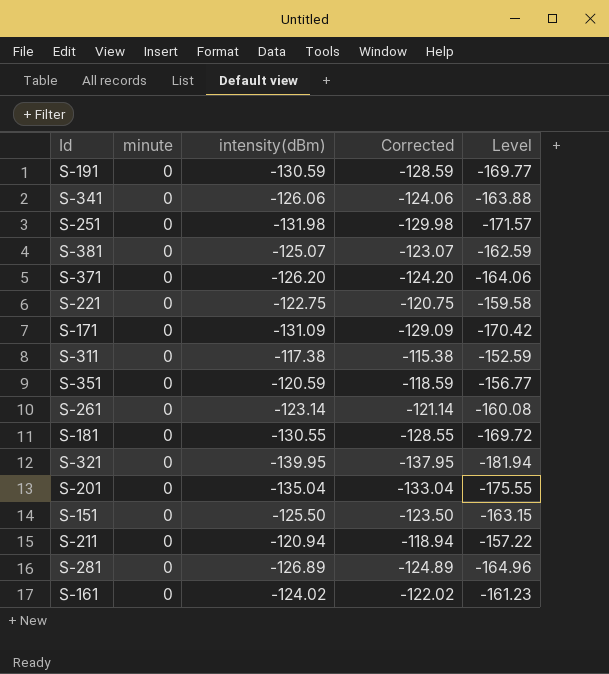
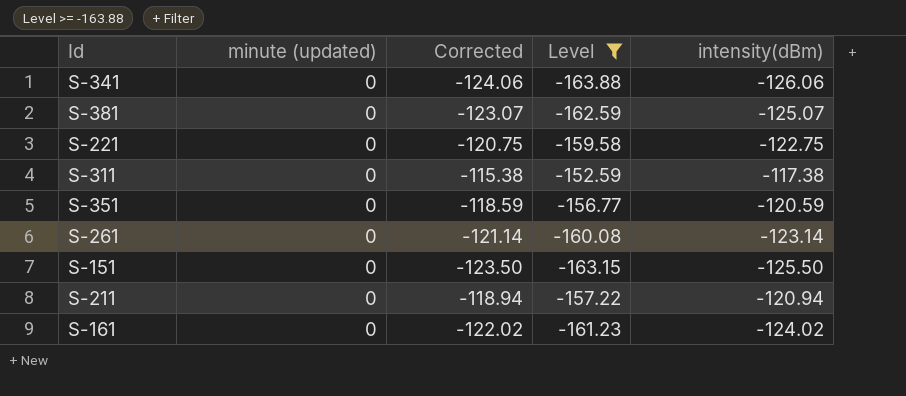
filter: none -> Level >= -163.88
column name: minute -> minute (updated)
column intensity(dBm) | position: 3 -> 5

